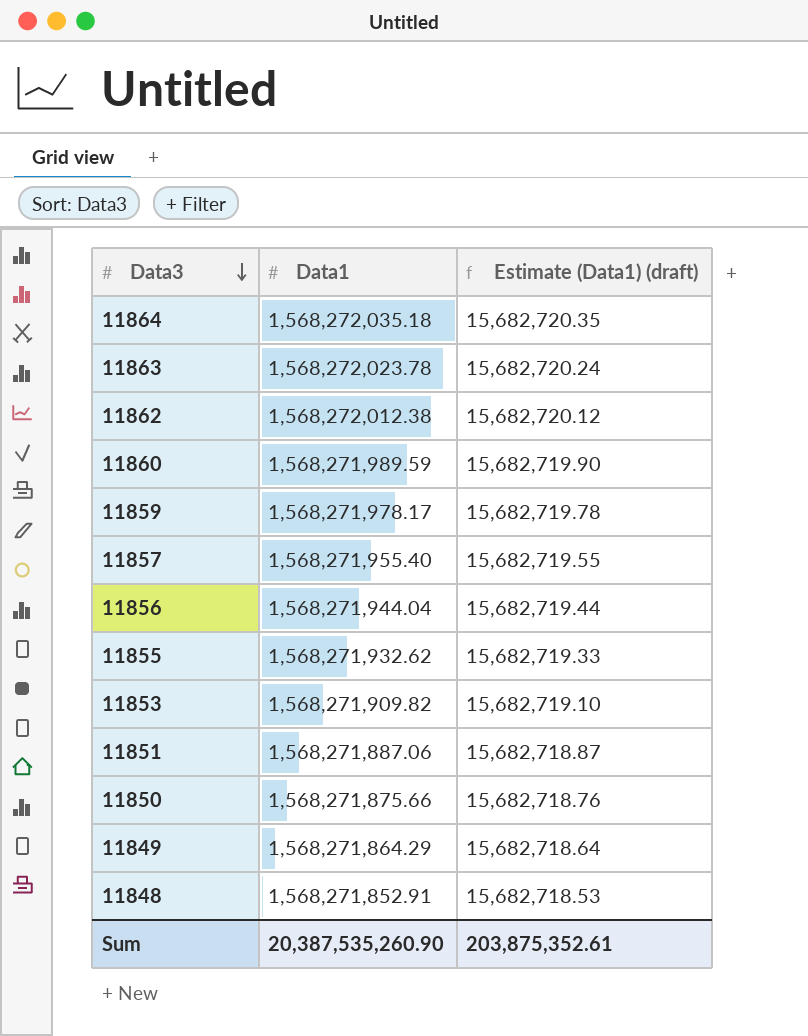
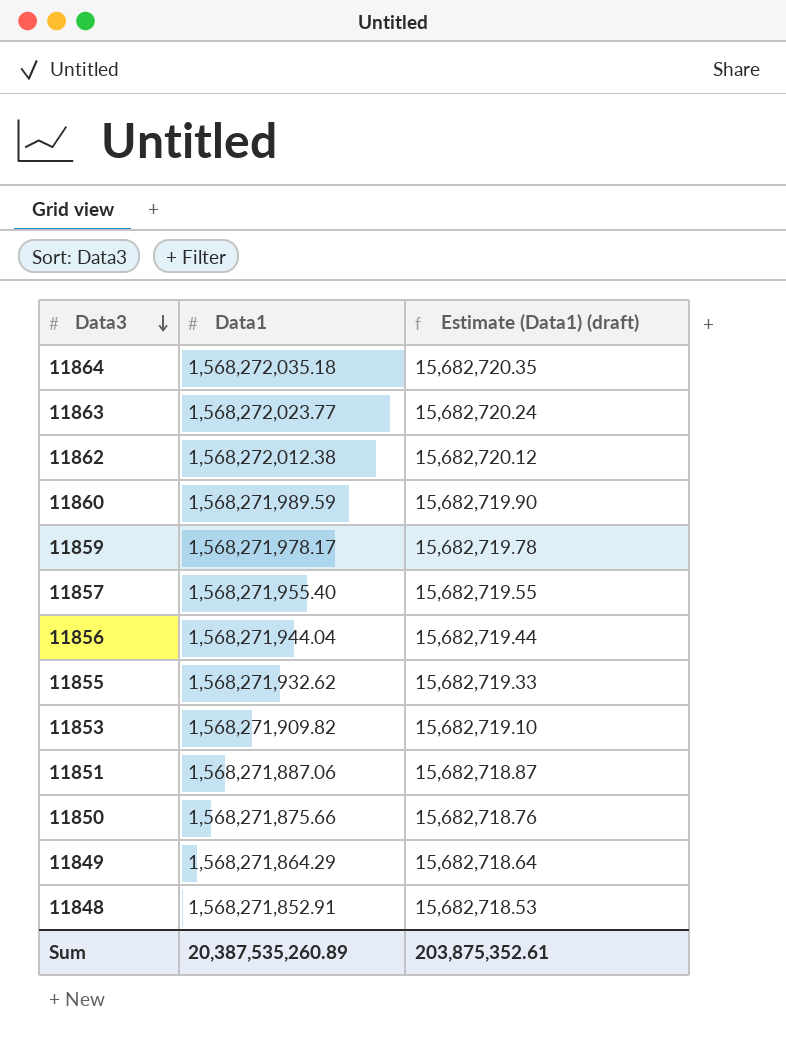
11863 | Data1: 1,568,272,023.78 -> 1,568,272,023.77
Sum | Data1: 20,387,535,260.90 -> 20,387,535,260.89

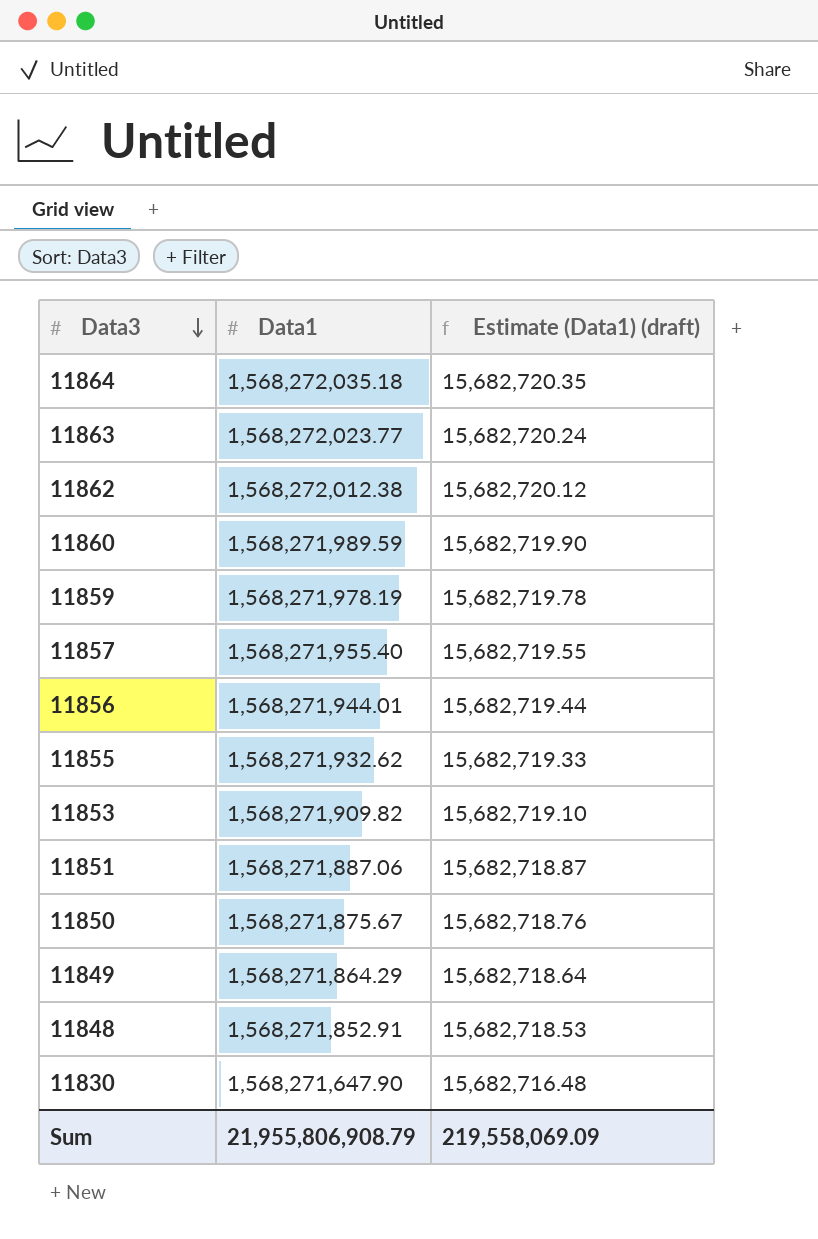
11859 | Data1: 1,568,271,978.17 -> 1,568,271,978.19
11856 | Data1: 1,568,271,944.04 -> 1,568,271,944.01
11850 | Data1: 1,568,271,875.66 -> 1,568,271,875.67
row 11830: none -> 1,568,271,647.90 | 15,682,716.48
Sum | Data1: 20,387,535,260.89 -> 21,955,806,908.79
Sum | Estimate (Data1) (draft): 203,875,352.61 -> 219,558,069.09

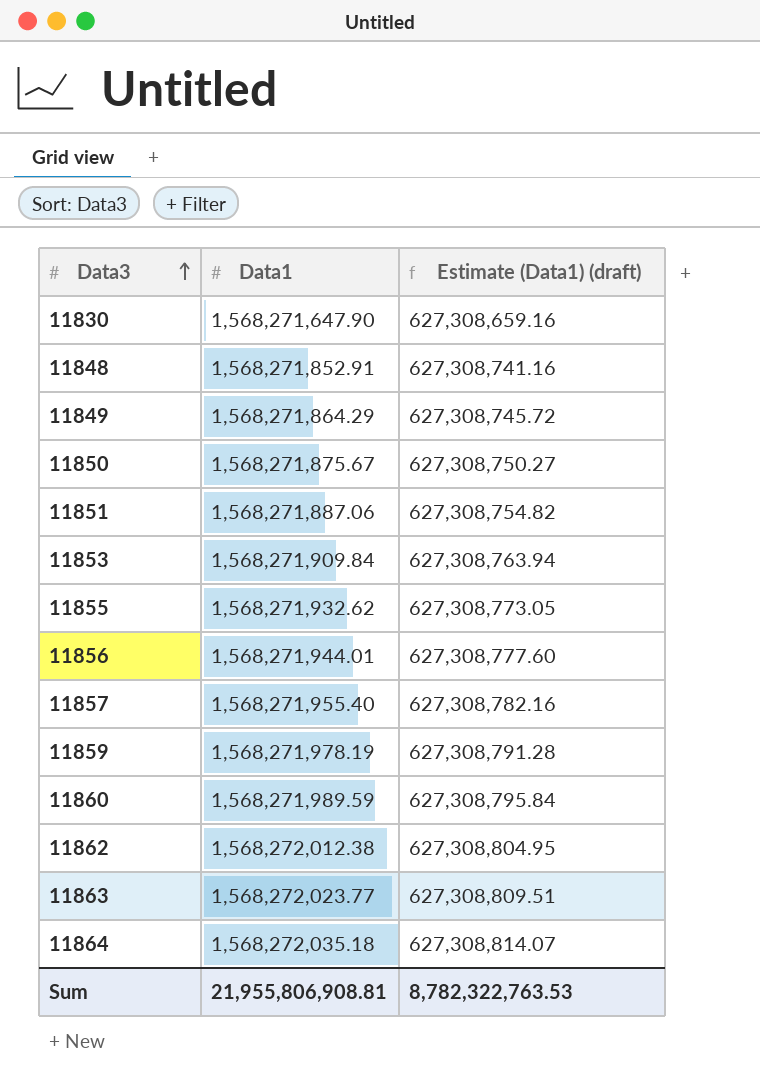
row order: Data3 descending -> Data3 ascending
column Estimate (Data1) (draft) | formula: [Data1] * 0.01 -> [Data1] * 0.4
11853 | Data1: 1,568,271,909.82 -> 1,568,271,909.84
Sum | Data1: 21,955,806,908.79 -> 21,955,806,908.81
Sum | Estimate (Data1) (draft): 219,558,069.09 -> 8,782,322,763.53

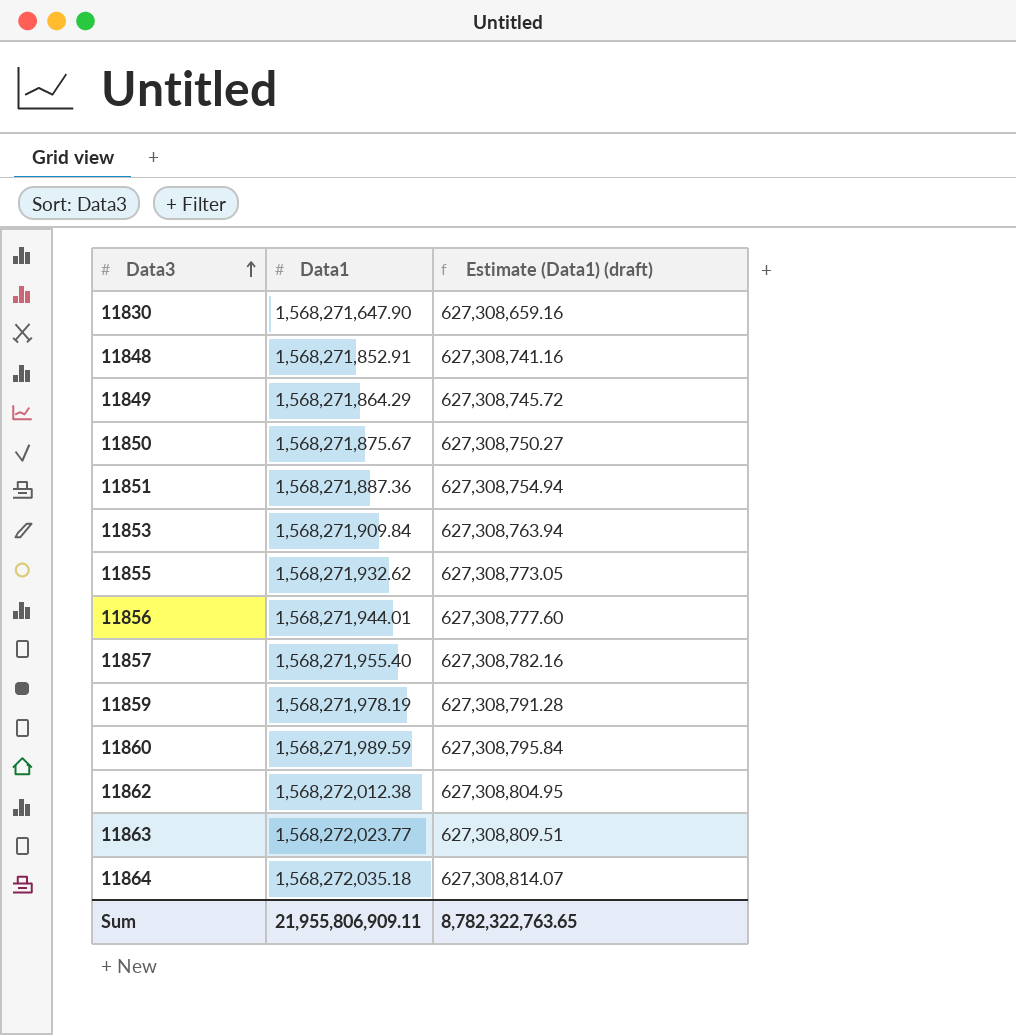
11851 | Data1: 1,568,271,887.06 -> 1,568,271,887.36
11851 | Estimate (Data1) (draft): 627,308,754.82 -> 627,308,754.94
Sum | Data1: 21,955,806,908.81 -> 21,955,806,909.11
Sum | Estimate (Data1) (draft): 8,782,322,763.53 -> 8,782,322,763.65

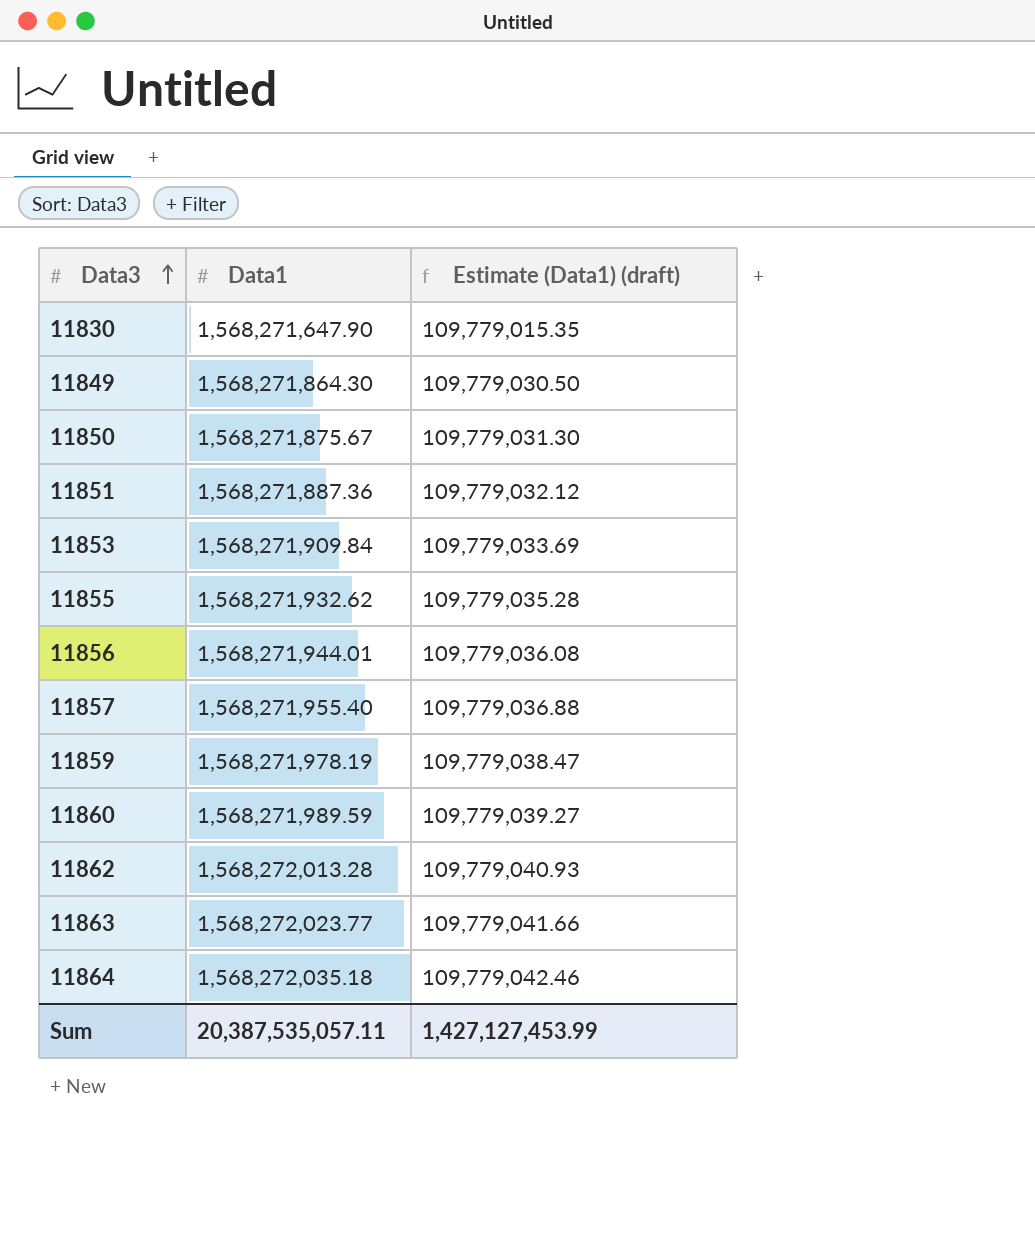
column Estimate (Data1) (draft) | formula: [Data1] * 0.4 -> [Data1] * 0.07
row 11848: 1,568,271,852.91 | 627,308,741.16 -> none
11849 | Data1: 1,568,271,864.29 -> 1,568,271,864.30
11862 | Data1: 1,568,272,012.38 -> 1,568,272,013.28
Sum | Data1: 21,955,806,909.11 -> 20,387,535,057.11
Sum | Estimate (Data1) (draft): 8,782,322,763.65 -> 1,427,127,453.99

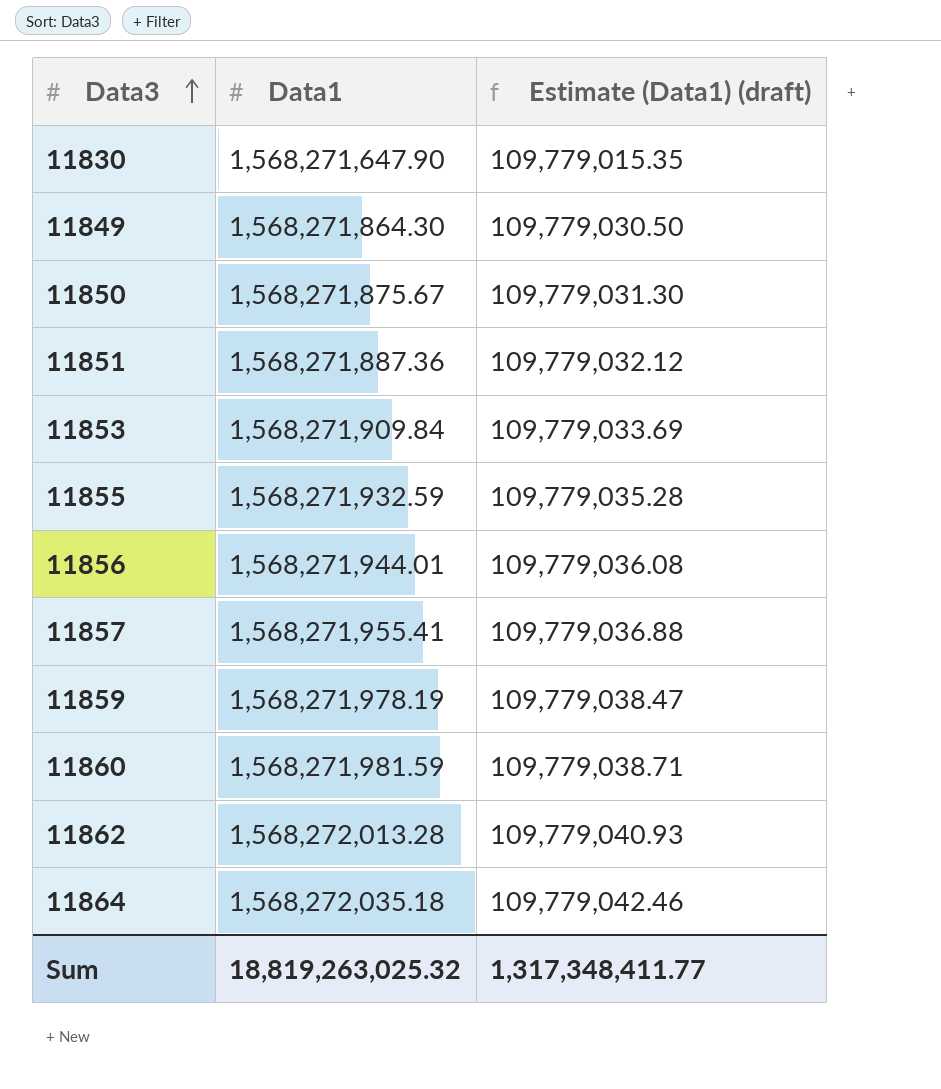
row 11863: 1,568,272,023.77 | 109,779,041.66 -> none
11855 | Data1: 1,568,271,932.62 -> 1,568,271,932.59
11857 | Data1: 1,568,271,955.40 -> 1,568,271,955.41
11860 | Data1: 1,568,271,989.59 -> 1,568,271,981.59
11860 | Estimate (Data1) (draft): 109,779,039.27 -> 109,779,038.71
Sum | Data1: 20,387,535,057.11 -> 18,819,263,025.32
Sum | Estimate (Data1) (draft): 1,427,127,453.99 -> 1,317,348,411.77

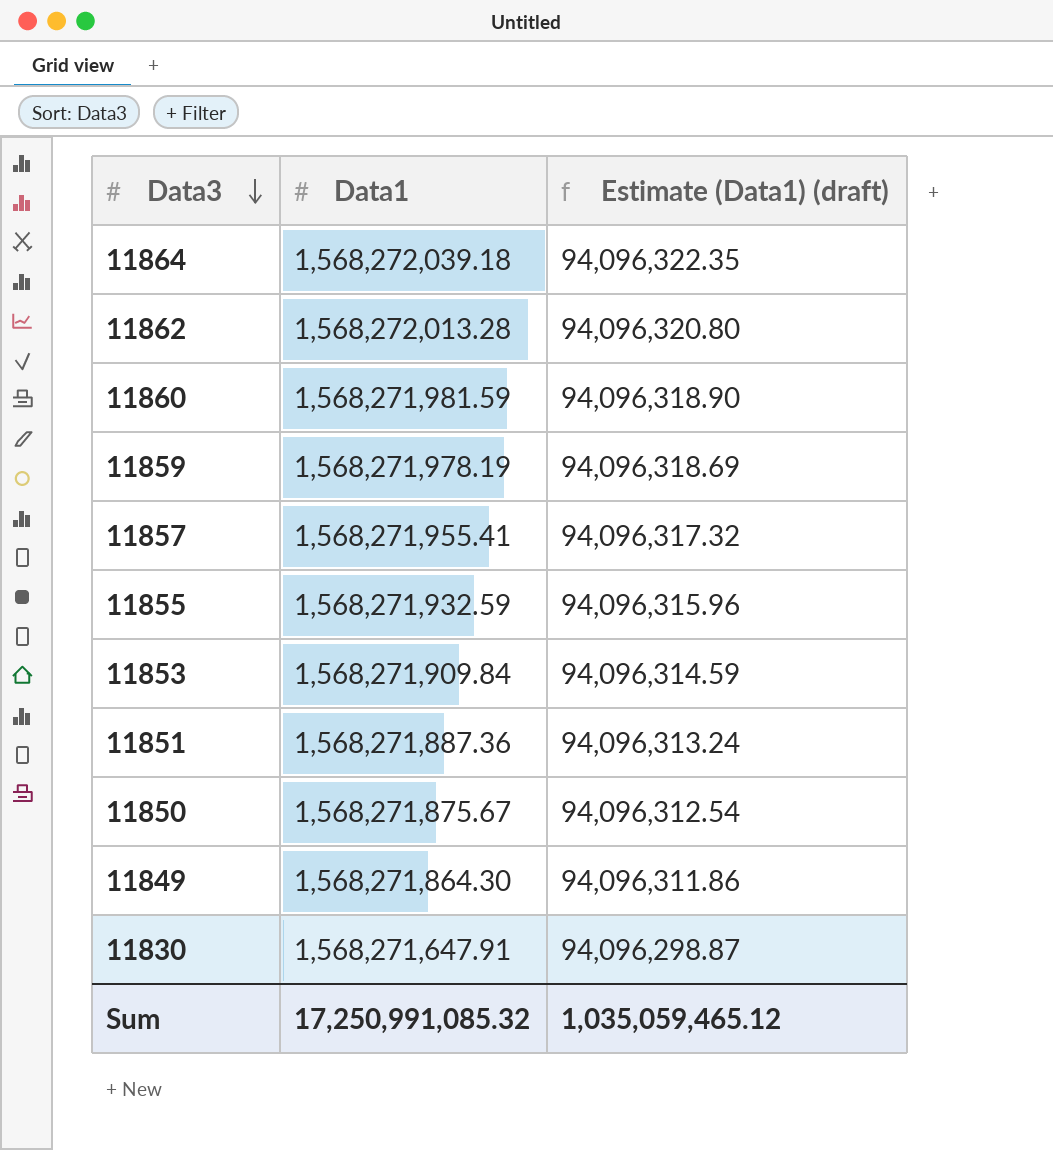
row order: Data3 ascending -> Data3 descending
column Estimate (Data1) (draft) | formula: [Data1] * 0.07 -> [Data1] * 0.06
row 11856: 1,568,271,944.01 | 109,779,036.08 -> none
11864 | Data1: 1,568,272,035.18 -> 1,568,272,039.18
11830 | Data1: 1,568,271,647.90 -> 1,568,271,647.91
Sum | Data1: 18,819,263,025.32 -> 17,250,991,085.32
Sum | Estimate (Data1) (draft): 1,317,348,411.77 -> 1,035,059,465.12

